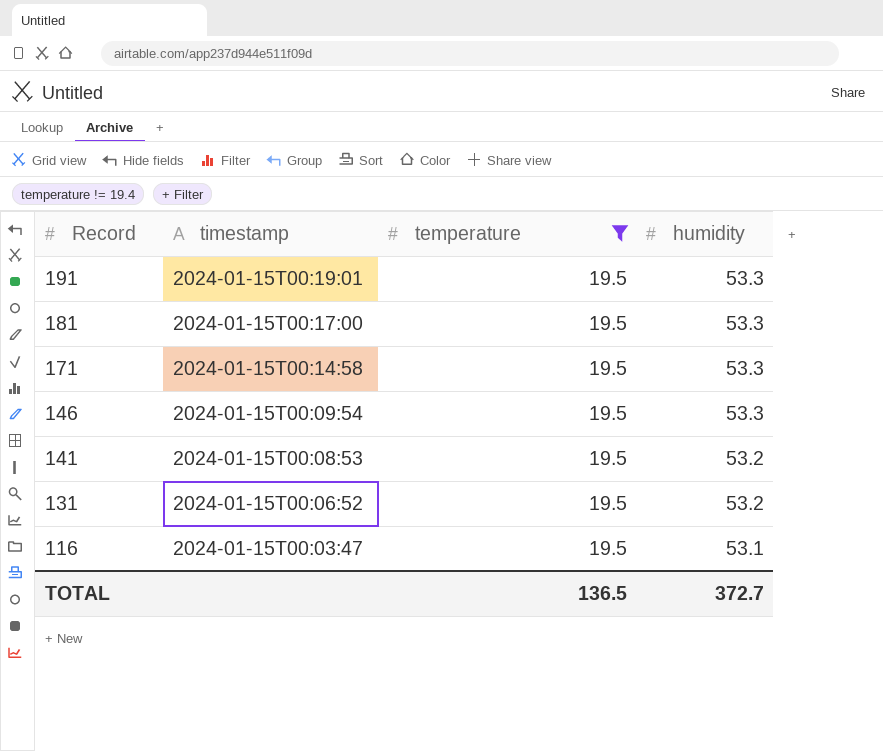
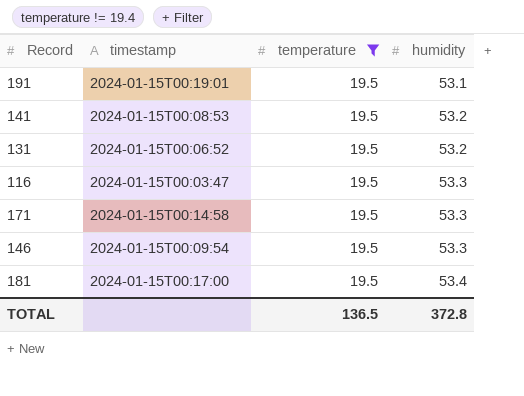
row order: Record descending -> humidity ascending
191 | humidity: 53.3 -> 53.1
116 | humidity: 53.1 -> 53.3
181 | humidity: 53.3 -> 53.4
TOTAL | humidity: 372.7 -> 372.8

